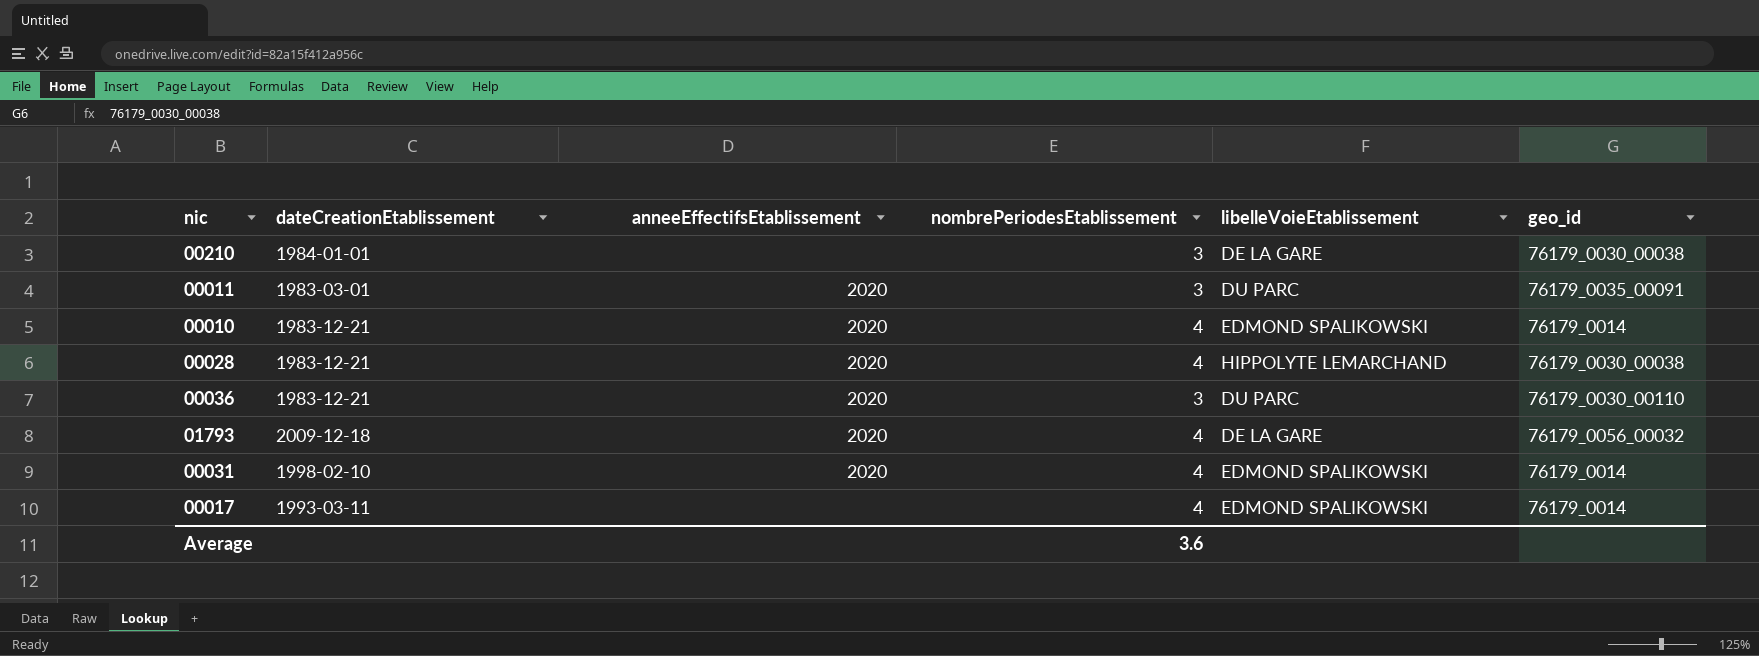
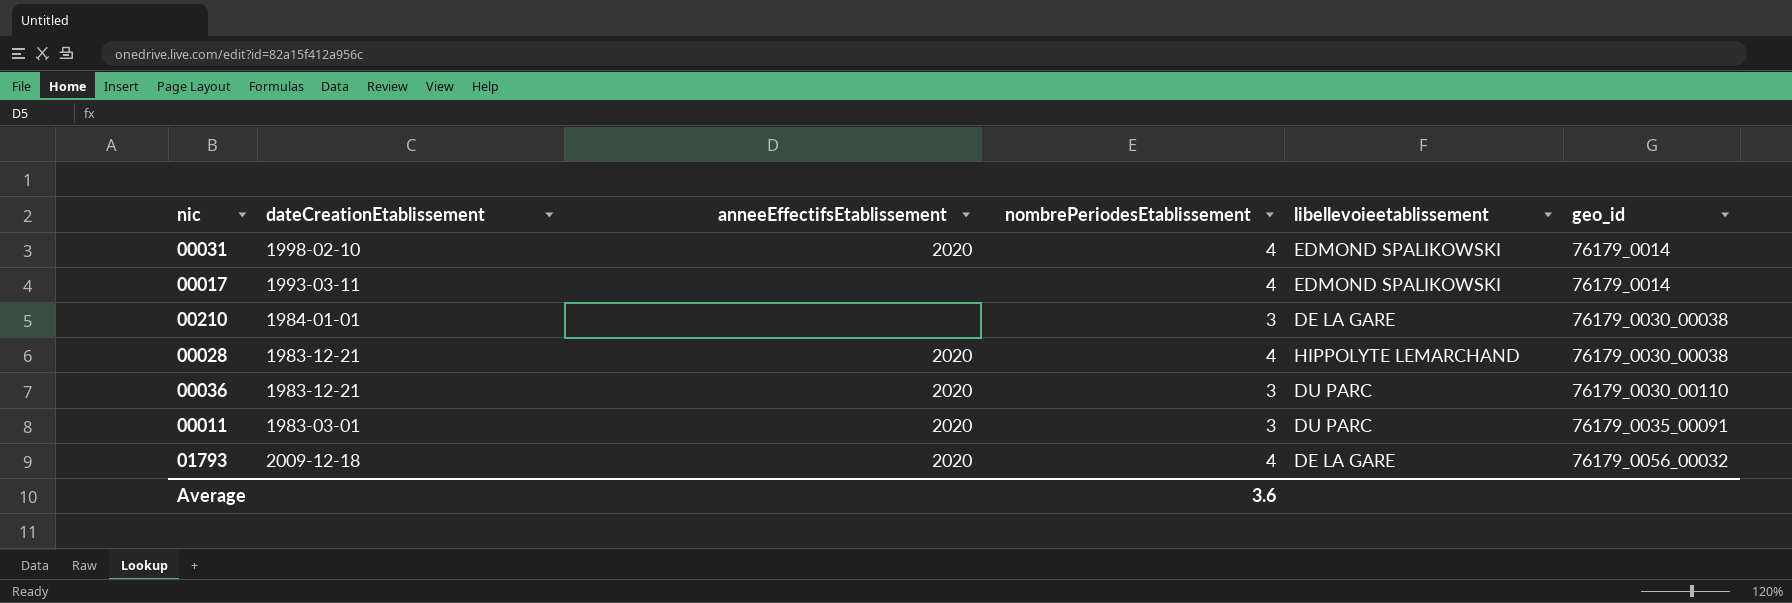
row order: none -> geo_id ascending
column name: libelleVoieEtablissement -> libellevoieetablissement
row 00010: 1983-12-21 | 2020 | 4 | EDMOND SPALIKOWSKI | 76179_0014 -> none

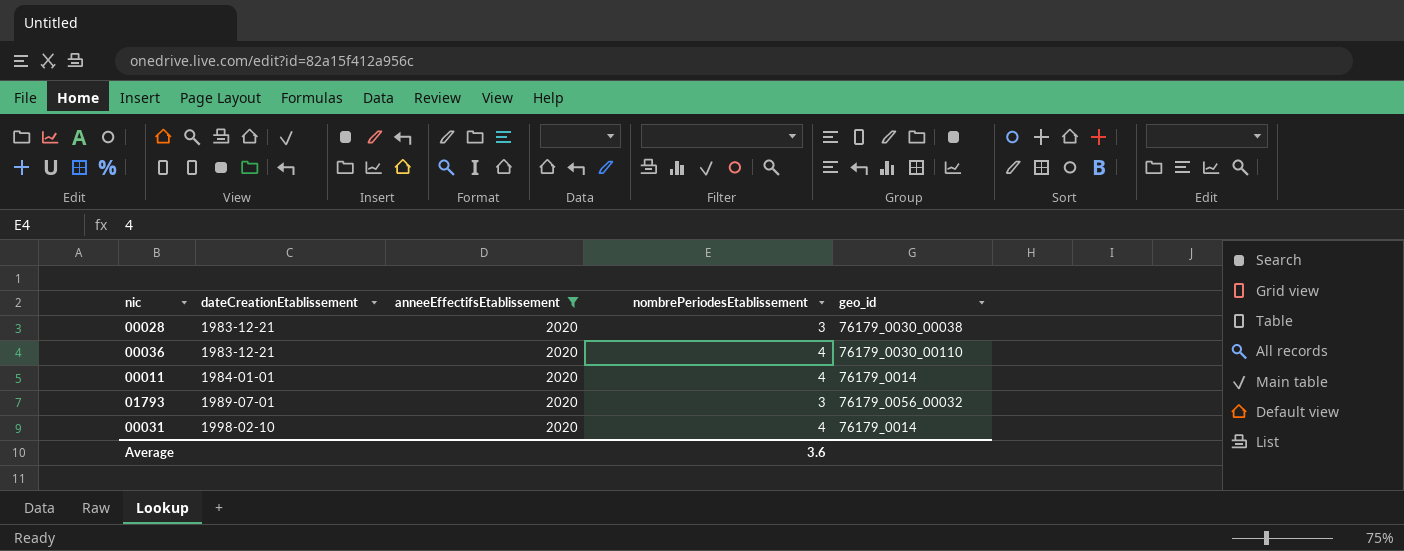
filter: none -> anneeEffectifsEtablissement = 2020
row order: geo_id ascending -> dateCreationEtablissement ascending
column libellevoieetablissement | position: 5 -> none
00028 | nombrePeriodesEtablissement: 4 -> 3
00036 | nombrePeriodesEtablissement: 3 -> 4
00011 | dateCreationEtablissement: 1983-03-01 -> 1984-01-01
00011 | nombrePeriodesEtablissement: 3 -> 4
00011 | geo_id: 76179_0035_00091 -> 76179_0014
01793 | dateCreationEtablissement: 2009-12-18 -> 1989-07-01
01793 | nombrePeriodesEtablissement: 4 -> 3

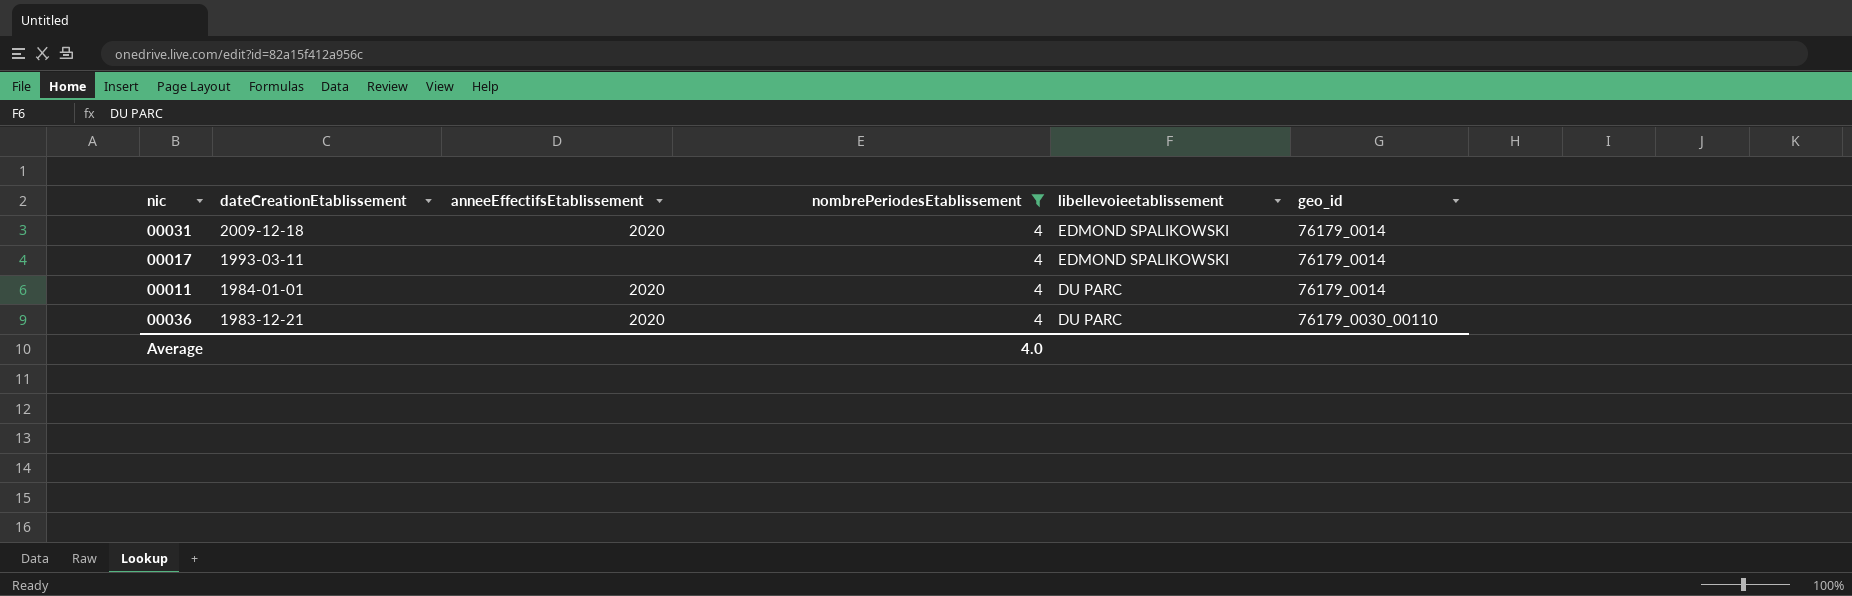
filter: anneeEffectifsEtablissement = 2020 -> nombrePeriodesEtablissement = 4
row order: dateCreationEtablissement ascending -> dateCreationEtablissement descending
column libellevoieetablissement | position: none -> 5
00031 | dateCreationEtablissement: 1998-02-10 -> 2009-12-18
Average | nombrePeriodesEtablissement: 3.6 -> 4.0

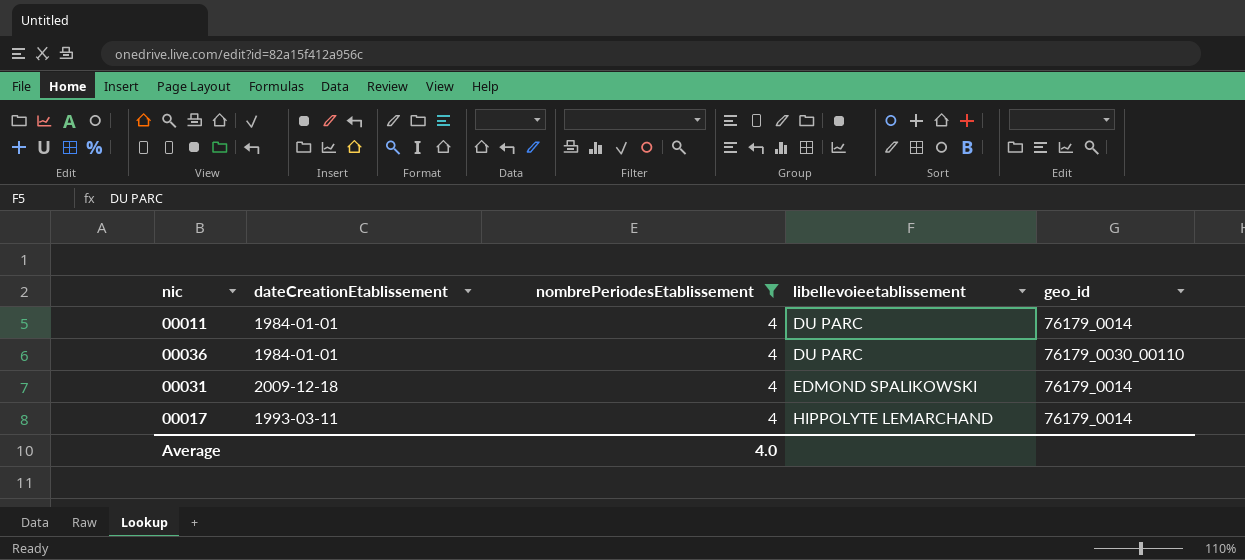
row order: dateCreationEtablissement descending -> libellevoieetablissement ascending
column anneeEffectifsEtablissement | position: 3 -> none
00036 | dateCreationEtablissement: 1983-12-21 -> 1984-01-01
00017 | libellevoieetablissement: EDMOND SPALIKOWSKI -> HIPPOLYTE LEMARCHAND

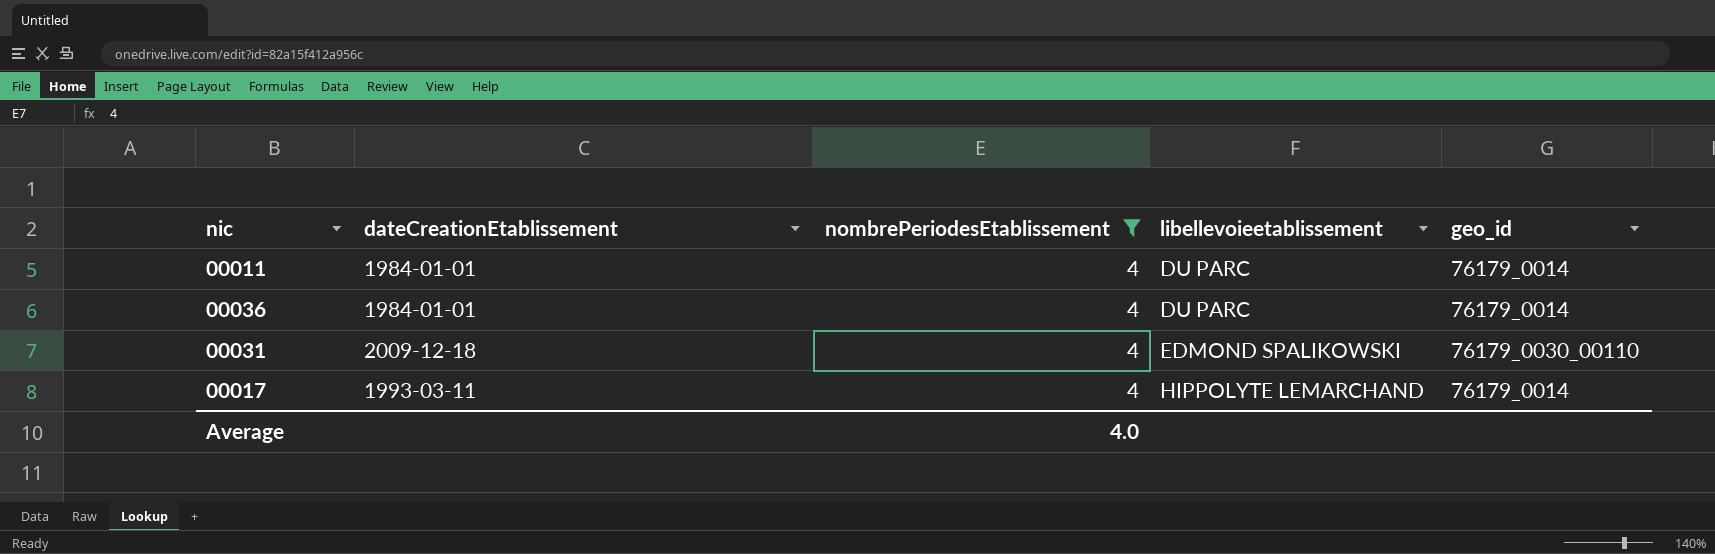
00036 | geo_id: 76179_0030_00110 -> 76179_0014
00031 | geo_id: 76179_0014 -> 76179_0030_00110

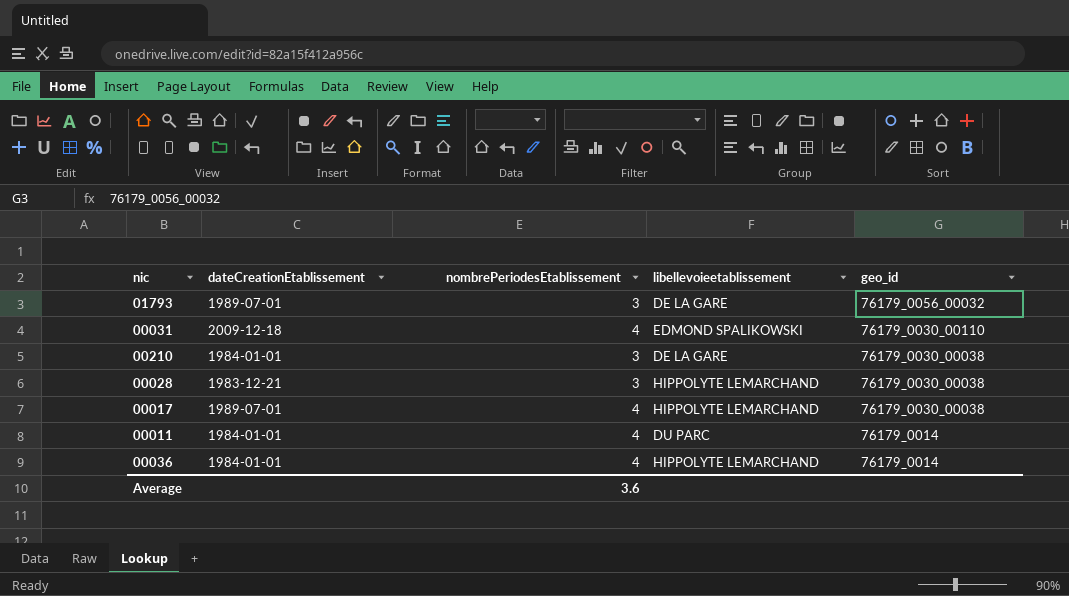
filter: nombrePeriodesEtablissement = 4 -> none
row order: libellevoieetablissement ascending -> geo_id descending
00017 | dateCreationEtablissement: 1993-03-11 -> 1989-07-01
00017 | geo_id: 76179_0014 -> 76179_0030_00038
00036 | libellevoieetablissement: DU PARC -> HIPPOLYTE LEMARCHAND
Average | nombrePeriodesEtablissement: 4.0 -> 3.6

